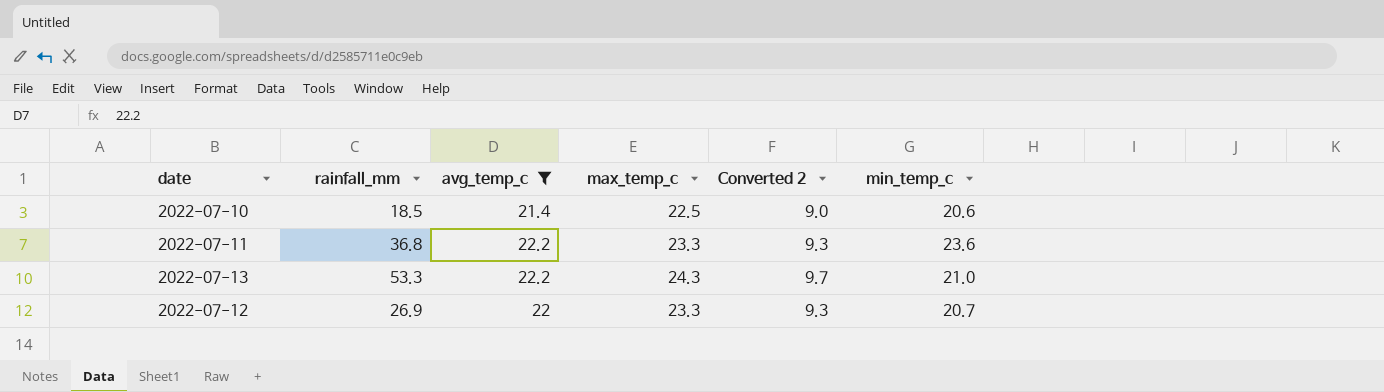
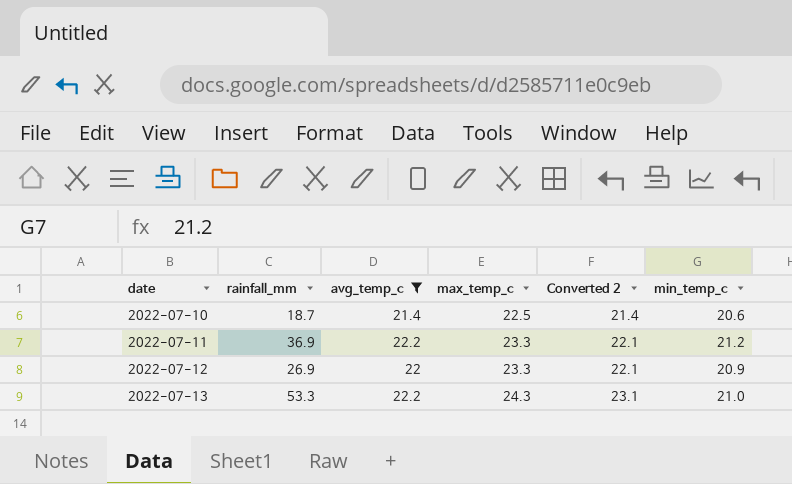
row order: none -> date ascending
column Converted 2 | formula: [max_temp_c] * 0.4 -> [max_temp_c] * 0.95
2022-07-10 | rainfall_mm: 18.5 -> 18.7
2022-07-11 | rainfall_mm: 36.8 -> 36.9
2022-07-11 | min_temp_c: 23.6 -> 21.2
2022-07-12 | min_temp_c: 20.7 -> 20.9

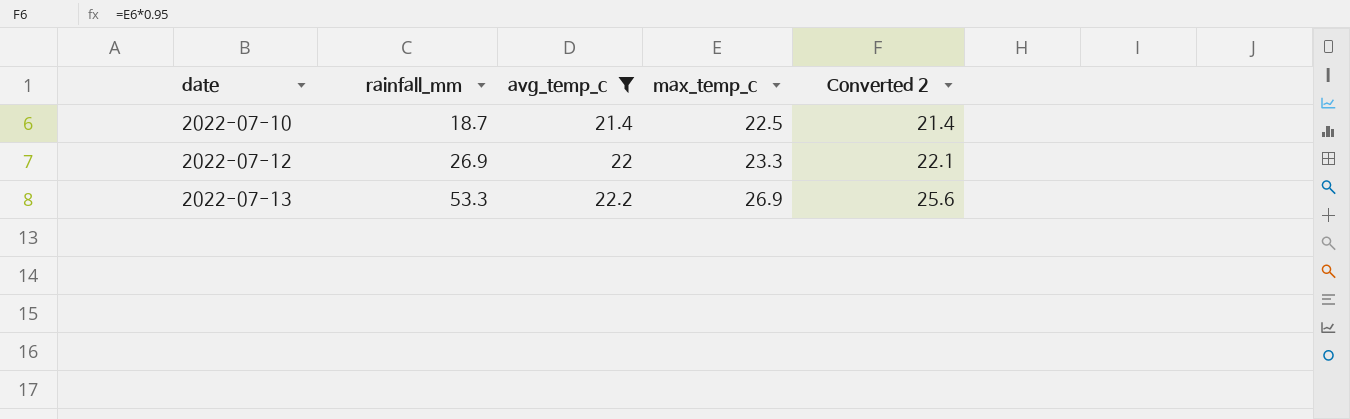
column min_temp_c | position: 6 -> none
row 2022-07-11: 36.9 | 22.2 | 23.3 | 22.1 | 21.2 -> none
2022-07-13 | max_temp_c: 24.3 -> 26.9
2022-07-13 | Converted 2: 23.1 -> 25.6

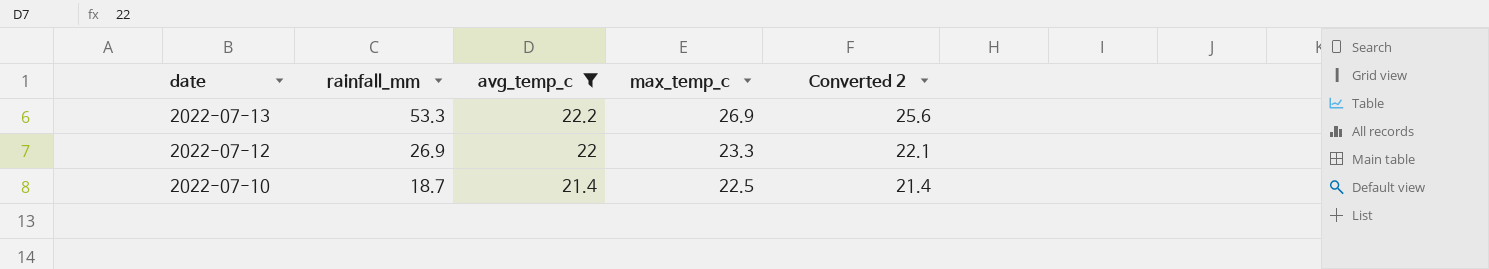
row order: date ascending -> date descending

